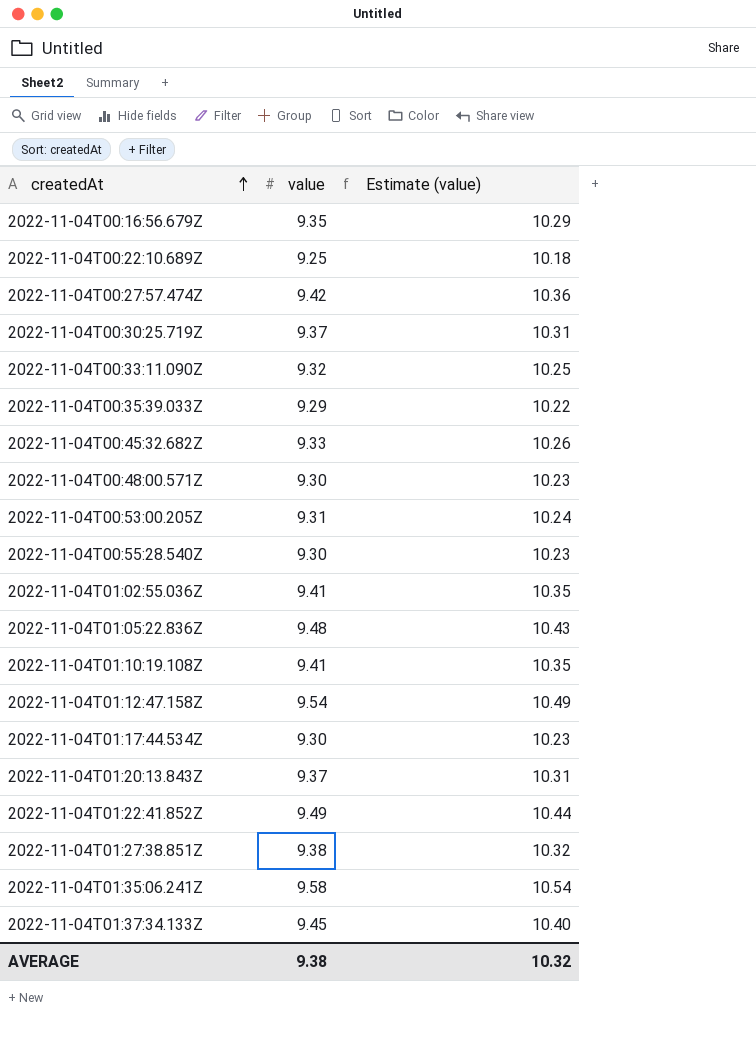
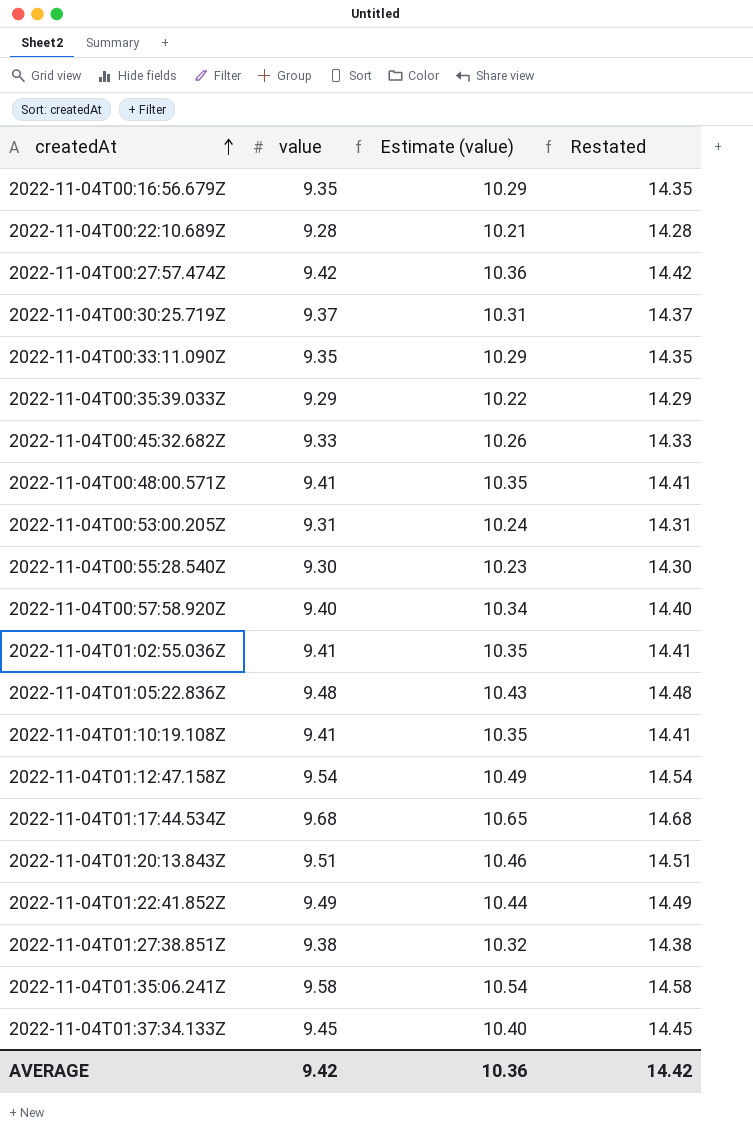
column Restated | formula: none -> [value] + 5
2022-11-04T00:22:10.689Z | value: 9.25 -> 9.28
2022-11-04T00:22:10.689Z | Estimate (value): 10.18 -> 10.21
2022-11-04T00:33:11.090Z | value: 9.32 -> 9.35
2022-11-04T00:33:11.090Z | Estimate (value): 10.25 -> 10.29
2022-11-04T00:48:00.571Z | value: 9.30 -> 9.41
2022-11-04T00:48:00.571Z | Estimate (value): 10.23 -> 10.35
row 2022-11-04T00:57:58.920Z: none -> 9.40 | 10.34 | 14.40
2022-11-04T01:17:44.534Z | value: 9.30 -> 9.68
2022-11-04T01:17:44.534Z | Estimate (value): 10.23 -> 10.65
2022-11-04T01:20:13.843Z | value: 9.37 -> 9.51
2022-11-04T01:20:13.843Z | Estimate (value): 10.31 -> 10.46
AVERAGE | value: 9.38 -> 9.42
AVERAGE | Estimate (value): 10.32 -> 10.36

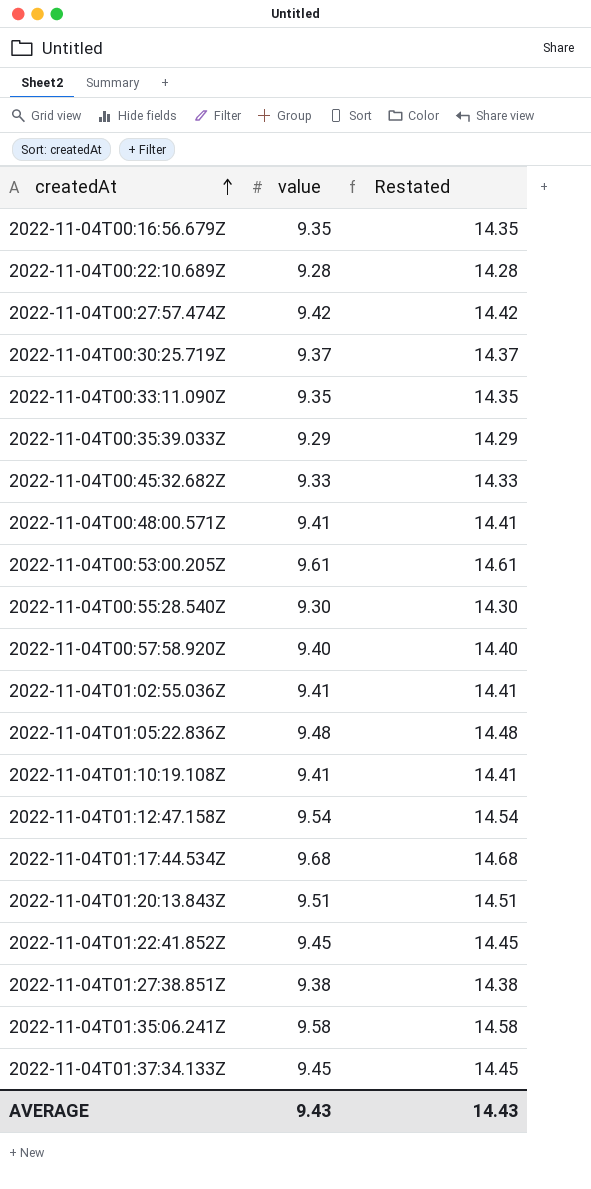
column Estimate (value) | formula: [value] * 1.1 -> none
2022-11-04T00:53:00.205Z | value: 9.31 -> 9.61
2022-11-04T00:53:00.205Z | Restated: 14.31 -> 14.61
2022-11-04T01:22:41.852Z | value: 9.49 -> 9.45
2022-11-04T01:22:41.852Z | Restated: 14.49 -> 14.45
AVERAGE | value: 9.42 -> 9.43
AVERAGE | Restated: 14.42 -> 14.43

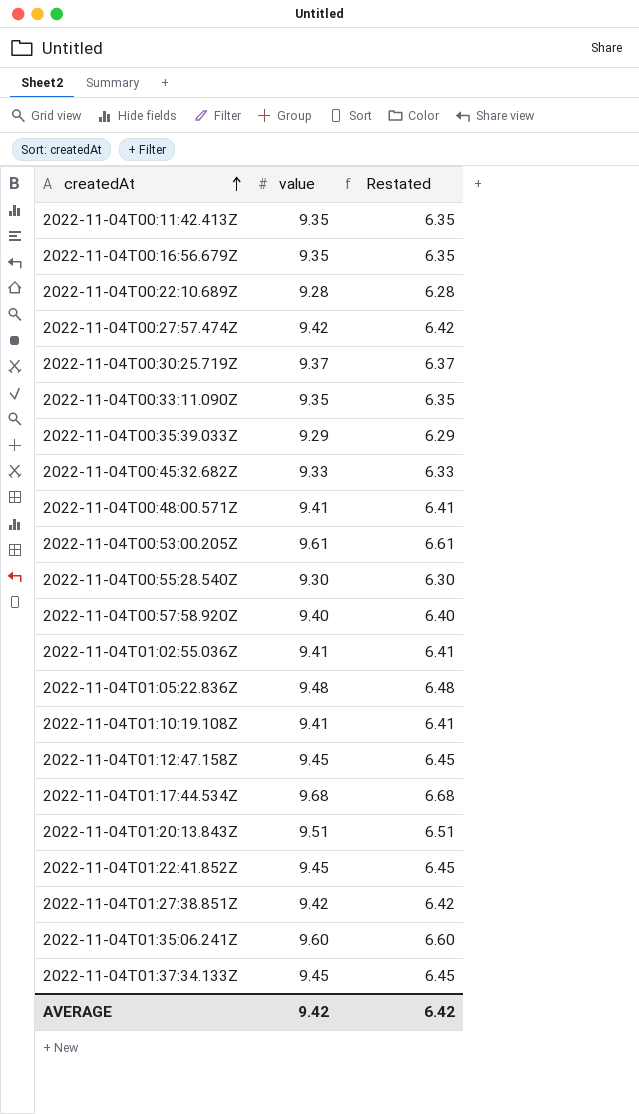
column Restated | formula: [value] + 5 -> [value] - 3
row 2022-11-04T00:11:42.413Z: none -> 9.35 | 6.35
2022-11-04T01:12:47.158Z | value: 9.54 -> 9.45
2022-11-04T01:27:38.851Z | value: 9.38 -> 9.42
2022-11-04T01:35:06.241Z | value: 9.58 -> 9.60
AVERAGE | value: 9.43 -> 9.42
AVERAGE | Restated: 14.43 -> 6.42

